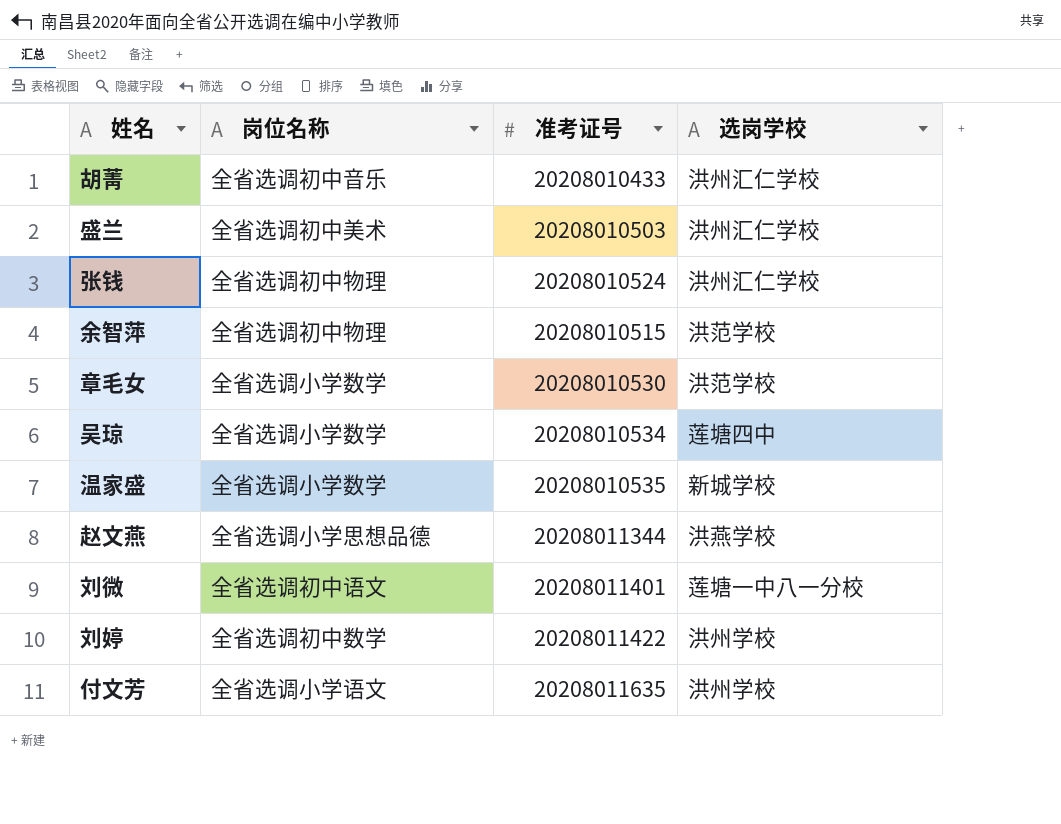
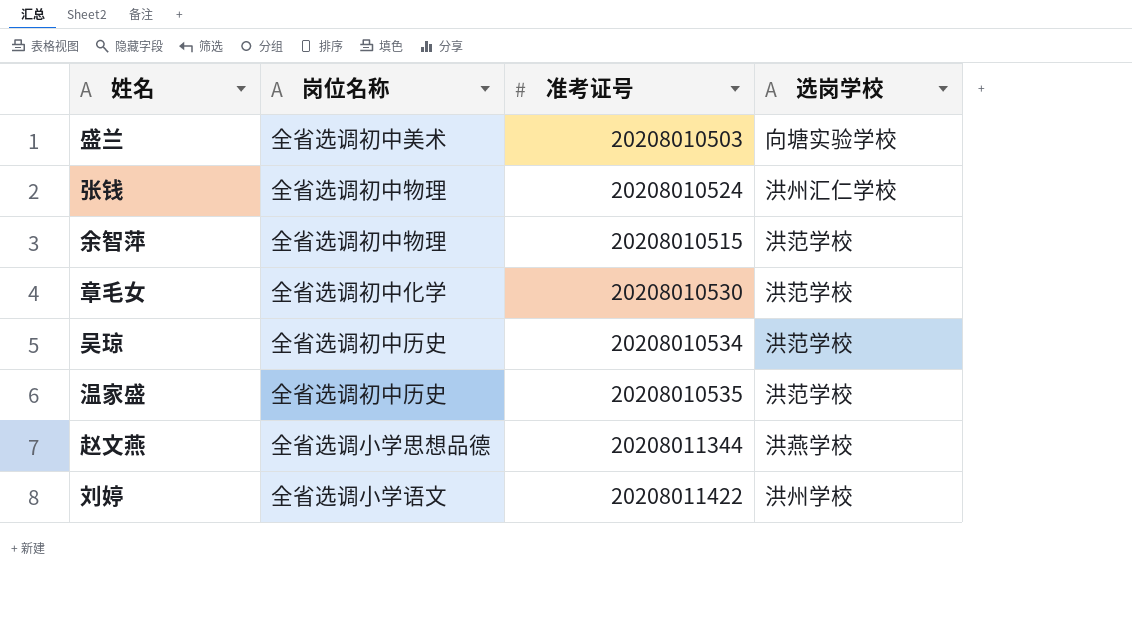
row 胡菁: 全省选调初中音乐 | 20208010433 | 洪州汇仁学校 -> none
row 刘微: 全省选调初中语文 | 20208011401 | 莲塘一中八一分校 -> none
row 付文芳: 全省选调小学语文 | 20208011635 | 洪州学校 -> none
盛兰 | 选岗学校: 洪州汇仁学校 -> 向塘实验学校
章毛女 | 岗位名称: 全省选调小学数学 -> 全省选调初中化学
吴琼 | 岗位名称: 全省选调小学数学 -> 全省选调初中历史
吴琼 | 选岗学校: 莲塘四中 -> 洪范学校
温家盛 | 岗位名称: 全省选调小学数学 -> 全省选调初中历史
温家盛 | 选岗学校: 新城学校 -> 洪范学校
刘婷 | 岗位名称: 全省选调初中数学 -> 全省选调小学语文

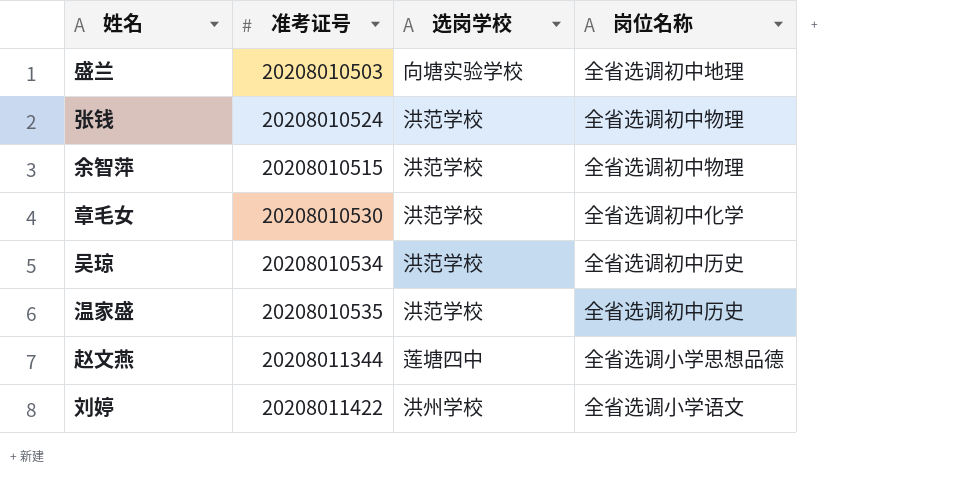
column 岗位名称 | position: 2 -> 4
盛兰 | 岗位名称: 全省选调初中美术 -> 全省选调初中地理
张钱 | 选岗学校: 洪州汇仁学校 -> 洪范学校
赵文燕 | 选岗学校: 洪燕学校 -> 莲塘四中

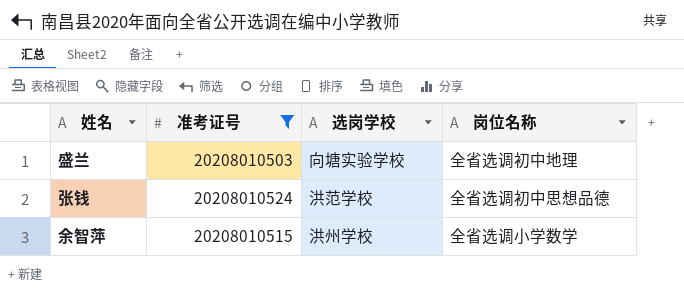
filter: none -> 准考证号 <= 20208010524
张钱 | 岗位名称: 全省选调初中物理 -> 全省选调初中思想品德
余智萍 | 选岗学校: 洪范学校 -> 洪州学校
余智萍 | 岗位名称: 全省选调初中物理 -> 全省选调小学数学

